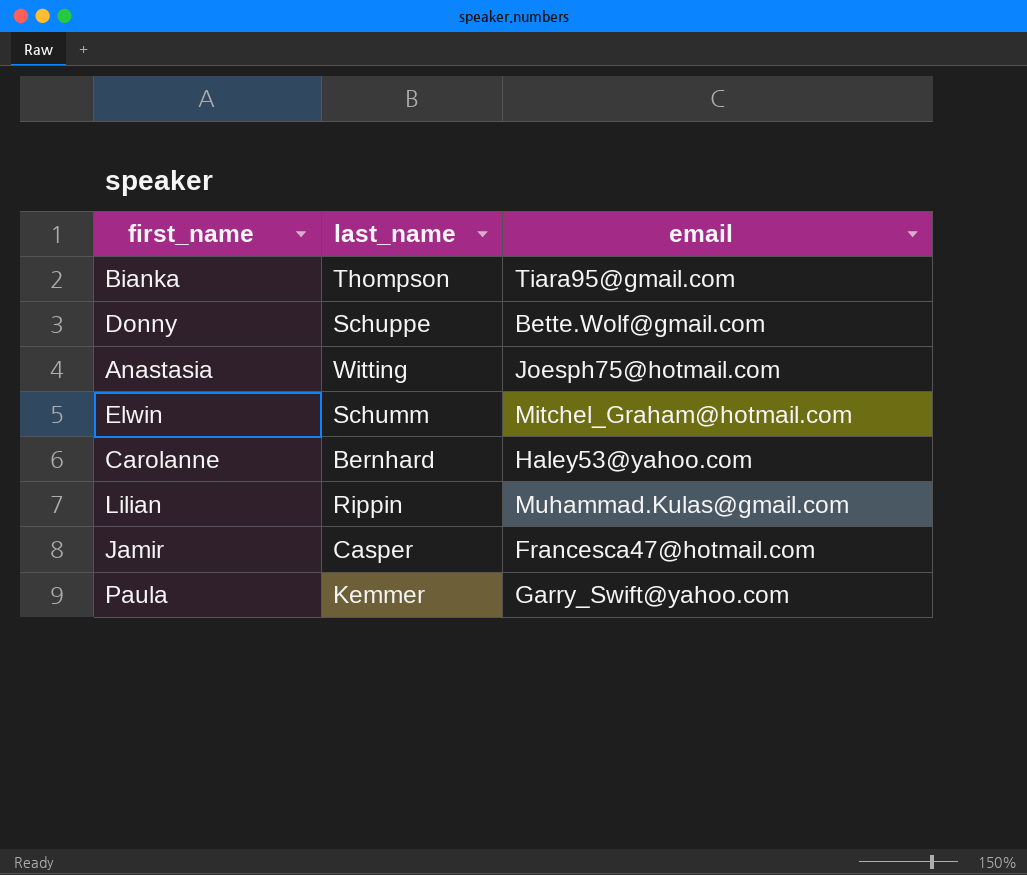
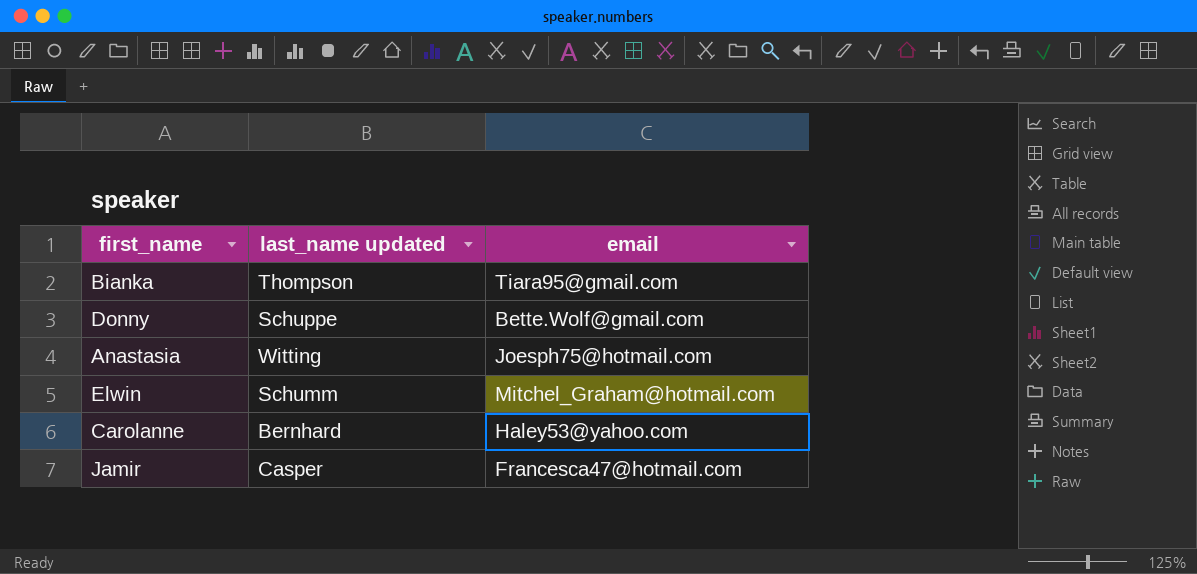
column name: last_name -> last_name updated
row Lilian: Rippin | Muhammad.Kulas@gmail.com -> none
row Paula: Kemmer | Garry_Swift@yahoo.com -> none

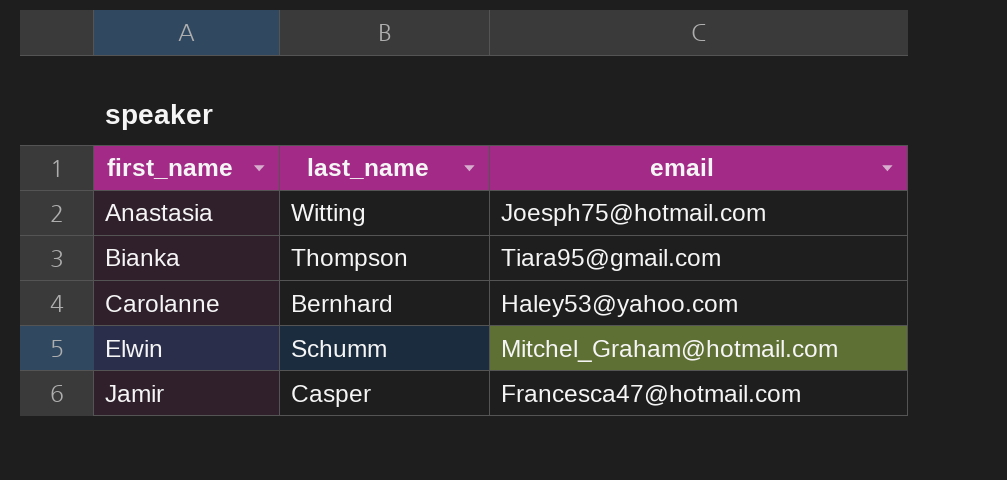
row order: none -> first_name ascending
column name: last_name updated -> last_name
row Donny: Schuppe | Bette.Wolf@gmail.com -> none

